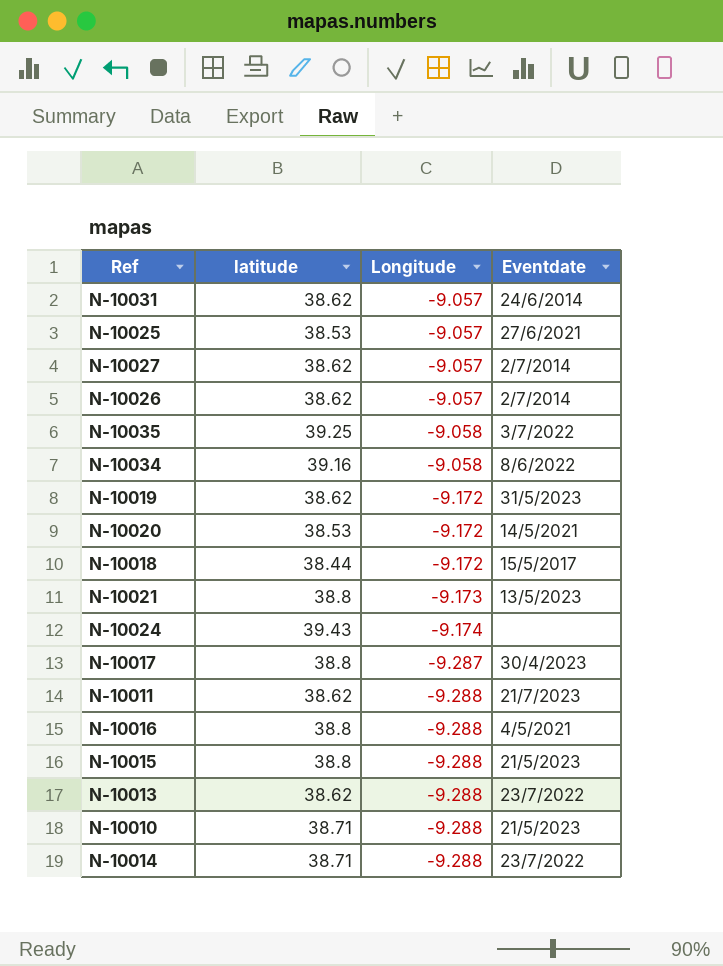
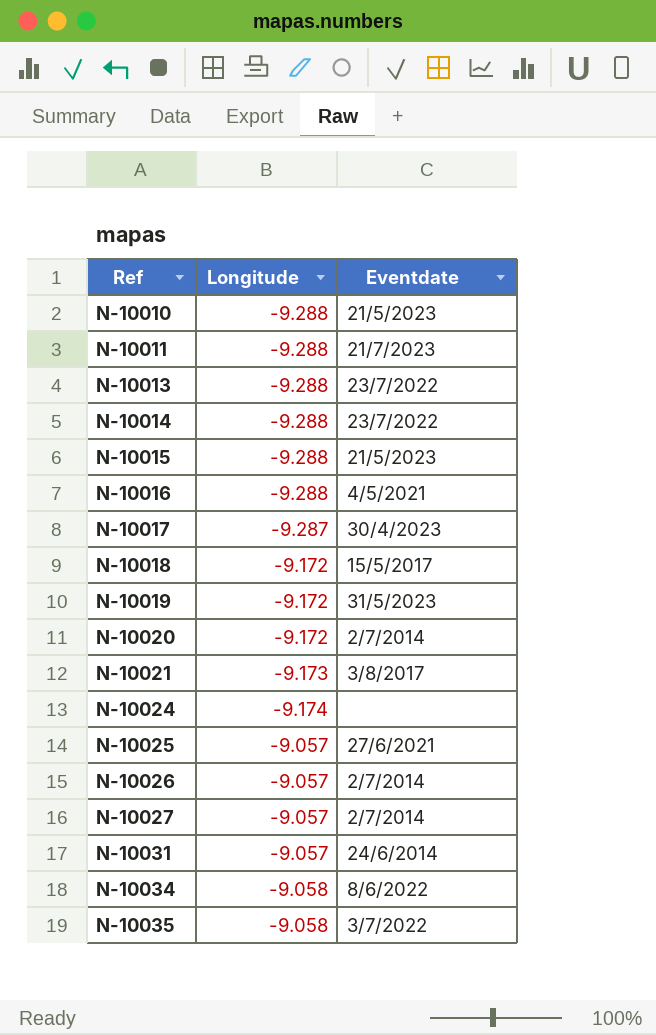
row order: Longitude descending -> Ref ascending
column latitude | position: 2 -> none
N-10020 | Eventdate: 14/5/2021 -> 2/7/2014
N-10021 | Eventdate: 13/5/2023 -> 3/8/2017

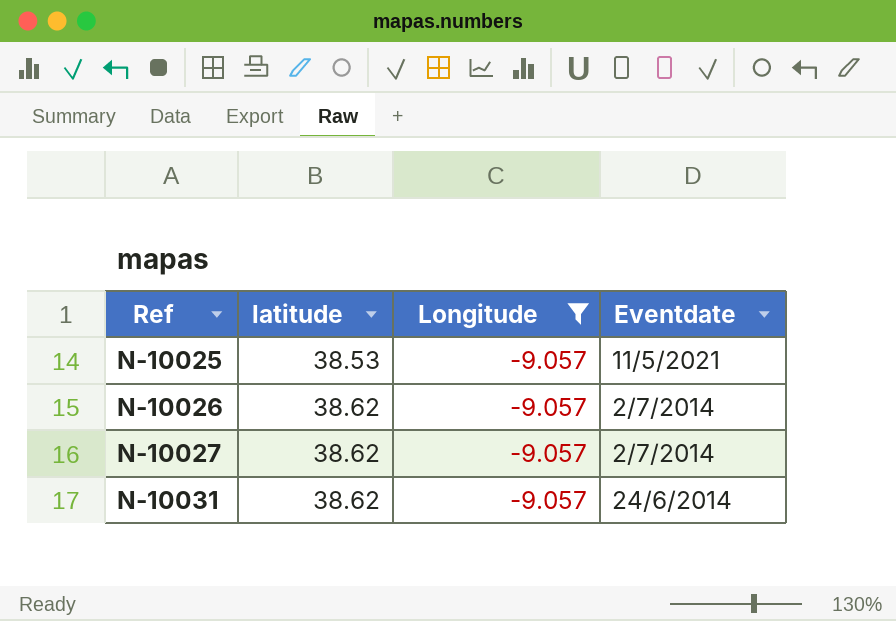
filter: none -> Longitude = -9.057
column latitude | position: none -> 2
N-10025 | Eventdate: 27/6/2021 -> 11/5/2021

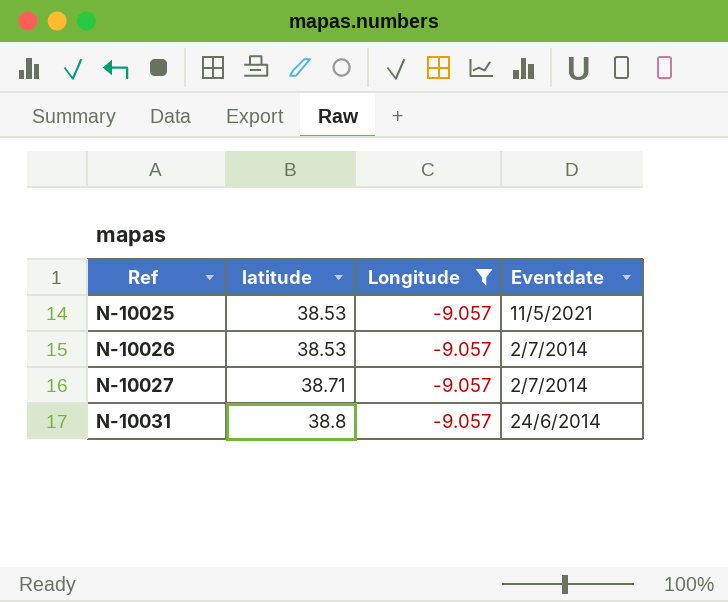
N-10026 | latitude: 38.62 -> 38.53
N-10027 | latitude: 38.62 -> 38.71
N-10031 | latitude: 38.62 -> 38.8

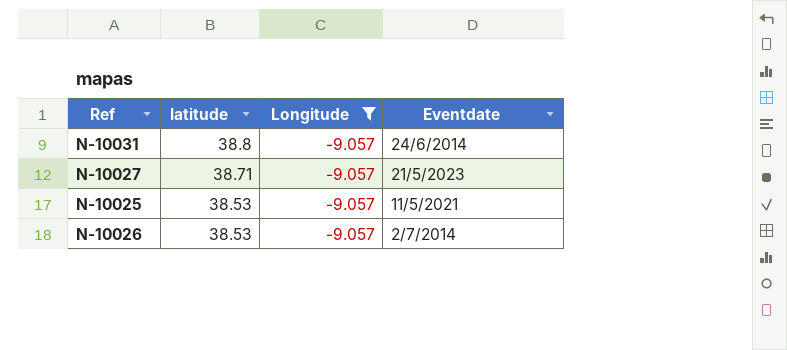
row order: Ref ascending -> latitude descending
N-10027 | Eventdate: 2/7/2014 -> 21/5/2023

